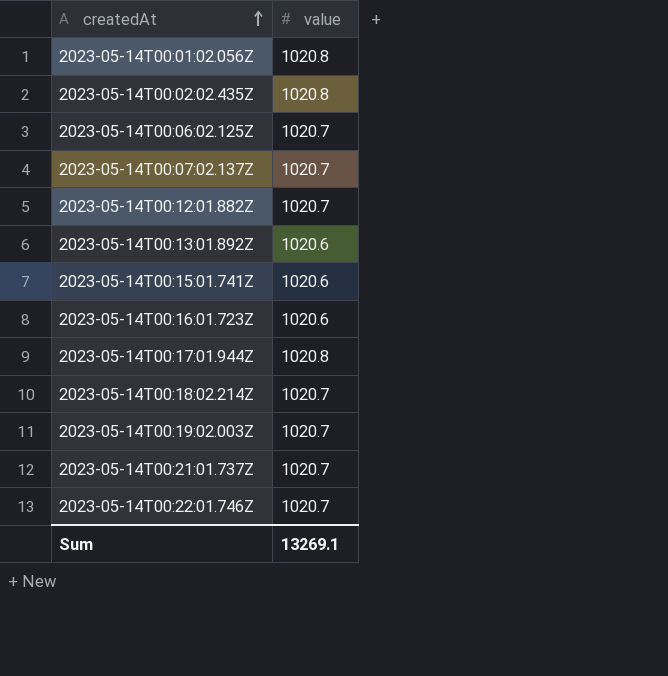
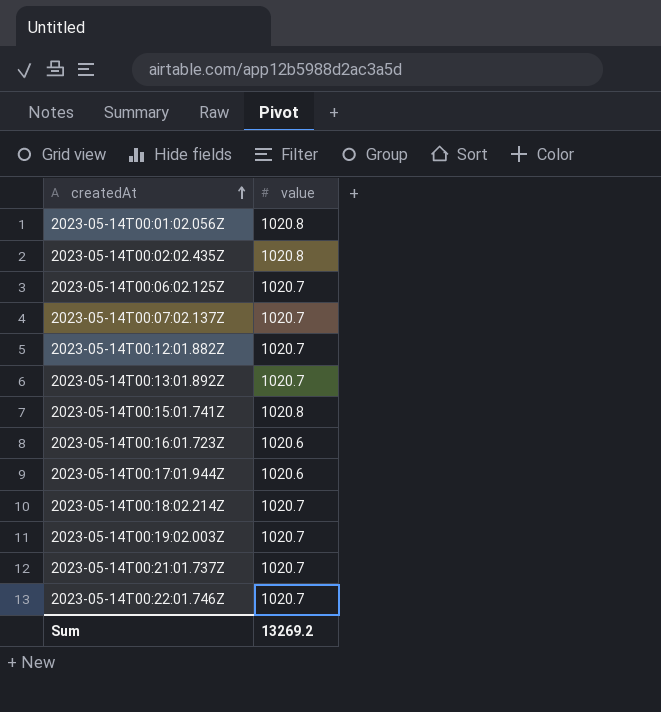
2023-05-14T00:13:01.892Z | value: 1020.6 -> 1020.7
2023-05-14T00:15:01.741Z | value: 1020.6 -> 1020.8
2023-05-14T00:17:01.944Z | value: 1020.8 -> 1020.6
Sum | value: 13269.1 -> 13269.2

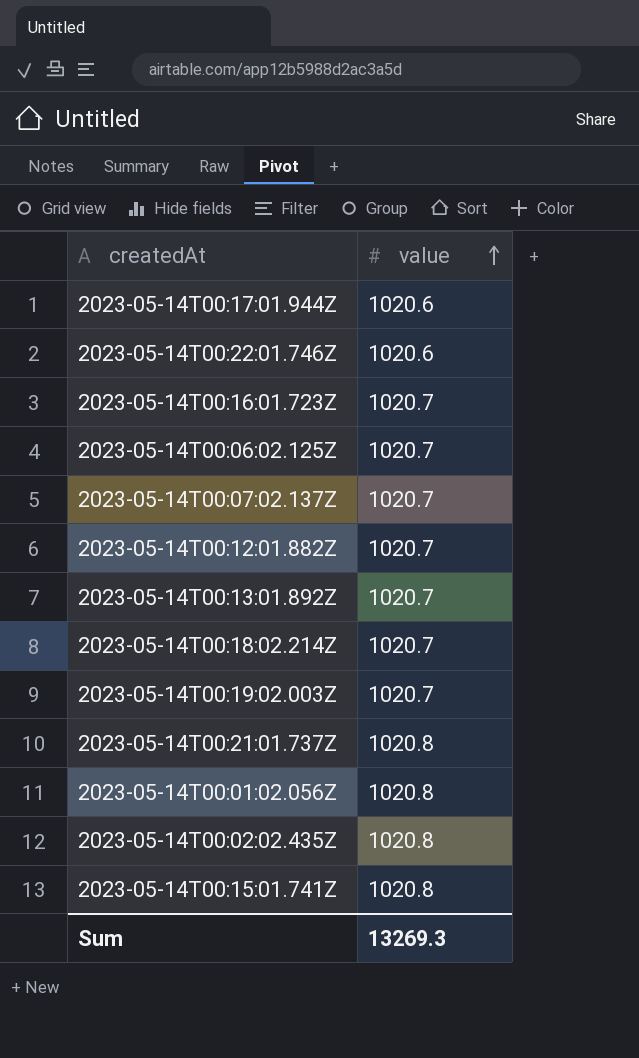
row order: createdAt ascending -> value ascending
2023-05-14T00:22:01.746Z | value: 1020.7 -> 1020.6
2023-05-14T00:16:01.723Z | value: 1020.6 -> 1020.7
2023-05-14T00:21:01.737Z | value: 1020.7 -> 1020.8
Sum | value: 13269.2 -> 13269.3

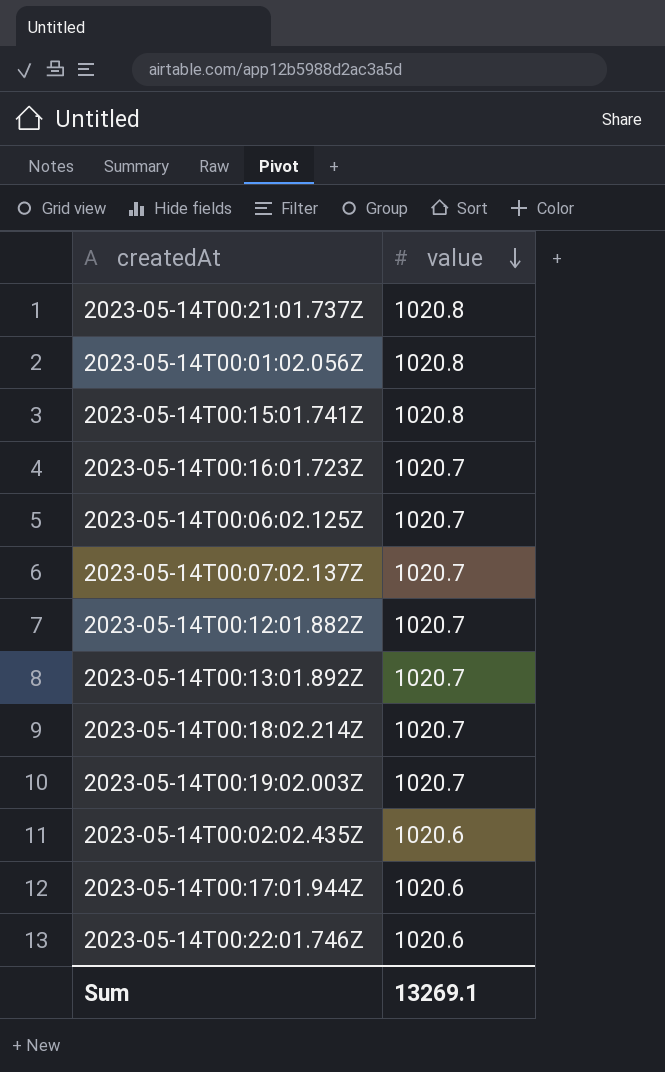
row order: value ascending -> value descending
2023-05-14T00:02:02.435Z | value: 1020.8 -> 1020.6
Sum | value: 13269.3 -> 13269.1

